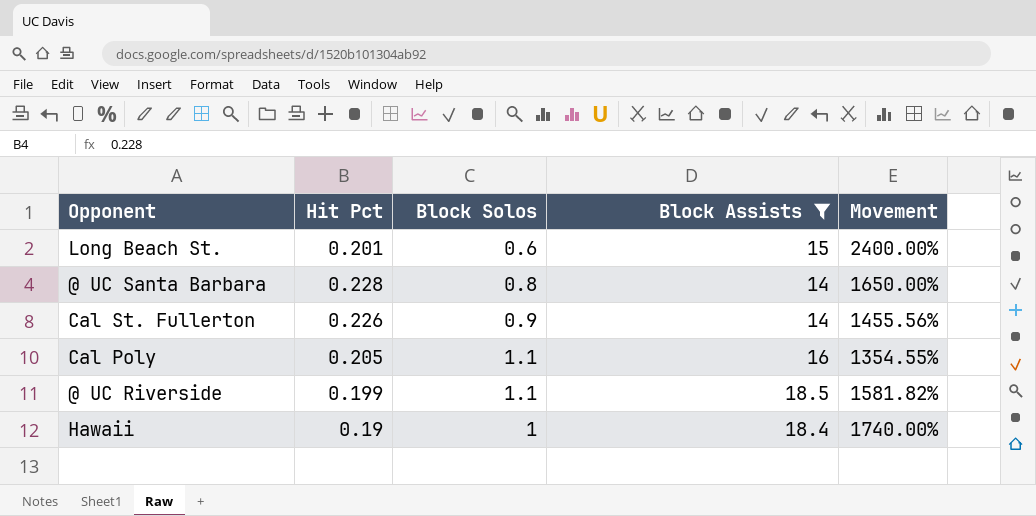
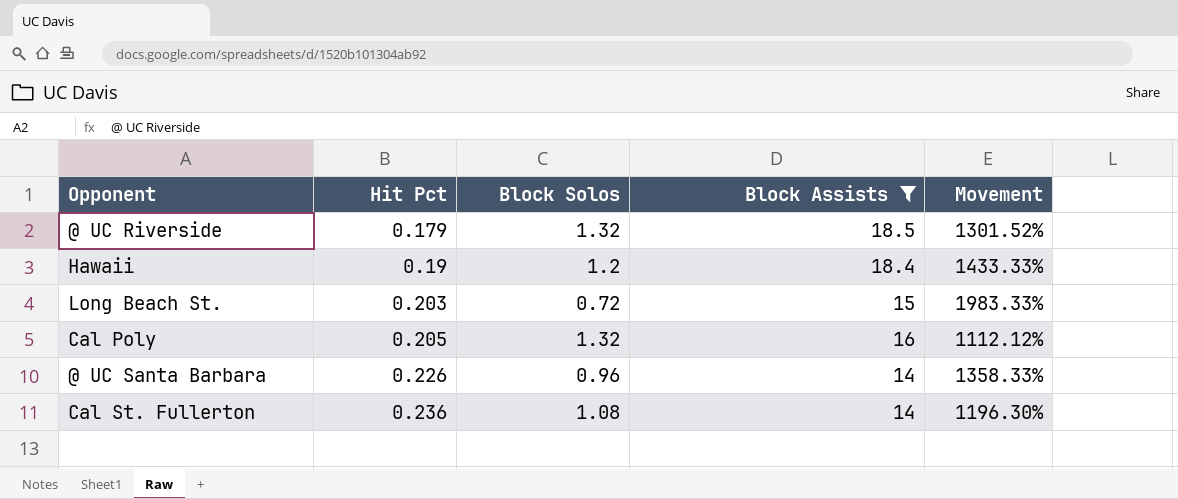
row order: none -> Hit Pct ascending
@ UC Riverside | Hit Pct: 0.199 -> 0.179
@ UC Riverside | Block Solos: 1.1 -> 1.32
@ UC Riverside | Movement: 1581.82% -> 1301.52%
Hawaii | Block Solos: 1 -> 1.2
Hawaii | Movement: 1740.00% -> 1433.33%
Long Beach St. | Hit Pct: 0.201 -> 0.203
Long Beach St. | Block Solos: 0.6 -> 0.72
Long Beach St. | Movement: 2400.00% -> 1983.33%
Cal Poly | Block Solos: 1.1 -> 1.32
Cal Poly | Movement: 1354.55% -> 1112.12%
@ UC Santa Barbara | Hit Pct: 0.228 -> 0.226
@ UC Santa Barbara | Block Solos: 0.8 -> 0.96
@ UC Santa Barbara | Movement: 1650.00% -> 1358.33%
Cal St. Fullerton | Hit Pct: 0.226 -> 0.236
Cal St. Fullerton | Block Solos: 0.9 -> 1.08
Cal St. Fullerton | Movement: 1455.56% -> 1196.30%

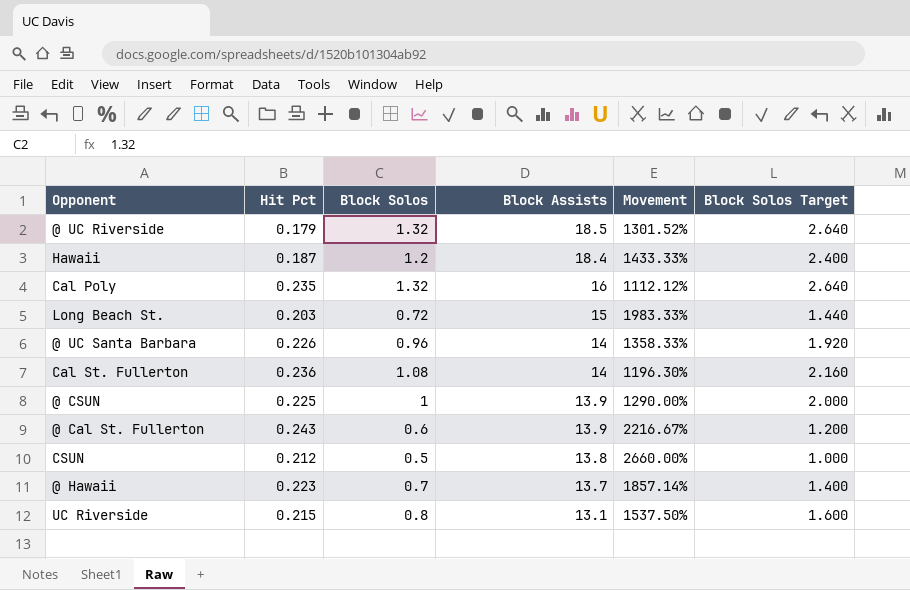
filter: Block Assists >= 14 -> none
row order: Hit Pct ascending -> Block Assists descending
column Block Solos Target | formula: none -> [Block Solos] * 2
Hawaii | Hit Pct: 0.19 -> 0.187
Cal Poly | Hit Pct: 0.205 -> 0.235

